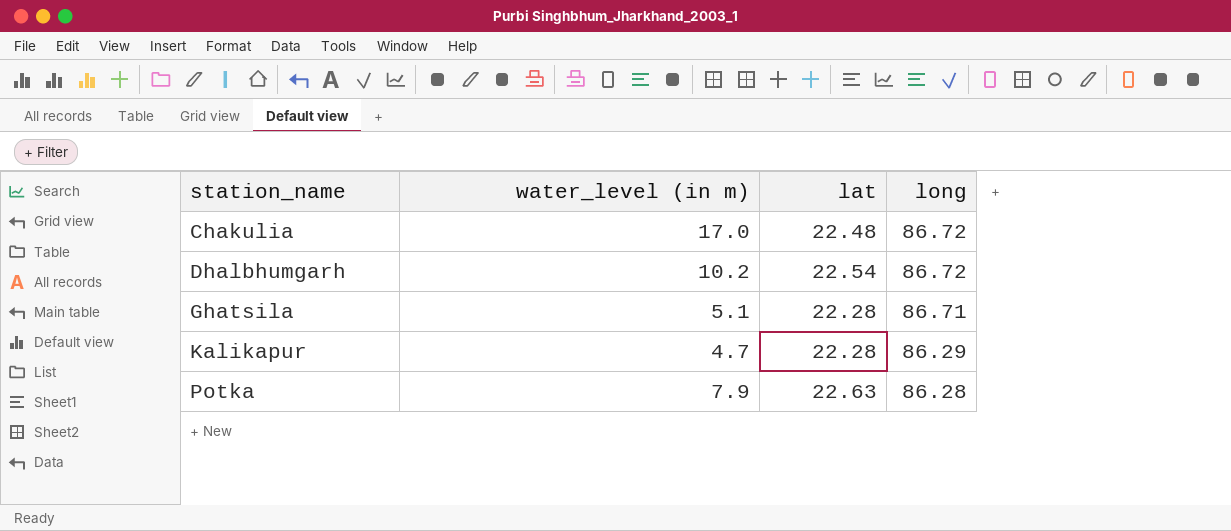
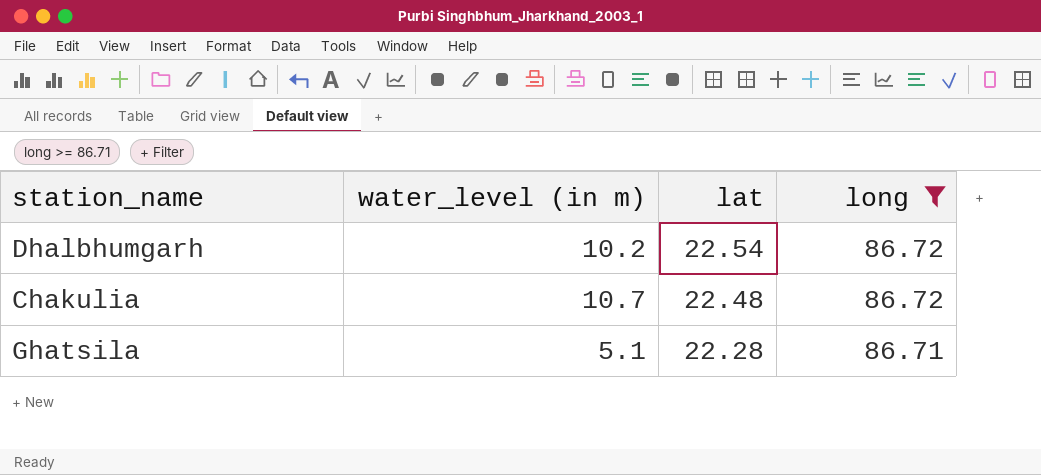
filter: none -> long >= 86.71
row order: station_name ascending -> lat descending
Chakulia | water_level (in m): 17.0 -> 10.7

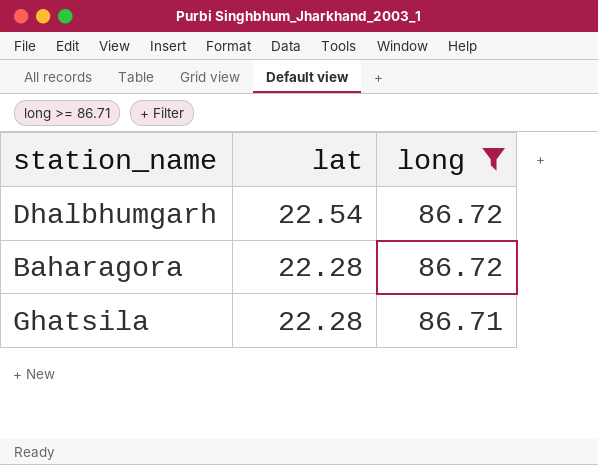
column water_level (in m) | position: 2 -> none
row Chakulia: 10.7 | 22.48 | 86.72 -> none
row Baharagora: none -> 22.28 | 86.72

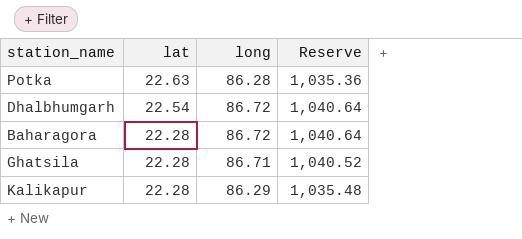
filter: long >= 86.71 -> none
column Reserve | formula: none -> [long] * 12

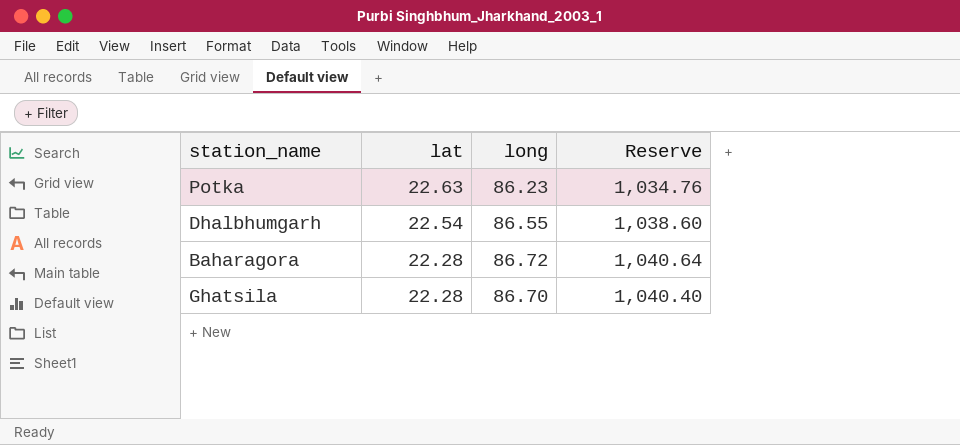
row Kalikapur: 22.28 | 86.29 | 1,035.48 -> none
Potka | long: 86.28 -> 86.23
Potka | Reserve: 1,035.36 -> 1,034.76
Dhalbhumgarh | long: 86.72 -> 86.55
Dhalbhumgarh | Reserve: 1,040.64 -> 1,038.60
Ghatsila | long: 86.71 -> 86.70
Ghatsila | Reserve: 1,040.52 -> 1,040.40

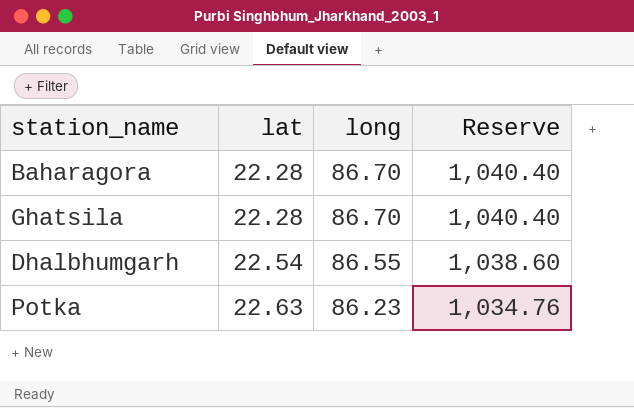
row order: lat descending -> lat ascending
Baharagora | long: 86.72 -> 86.70
Baharagora | Reserve: 1,040.64 -> 1,040.40

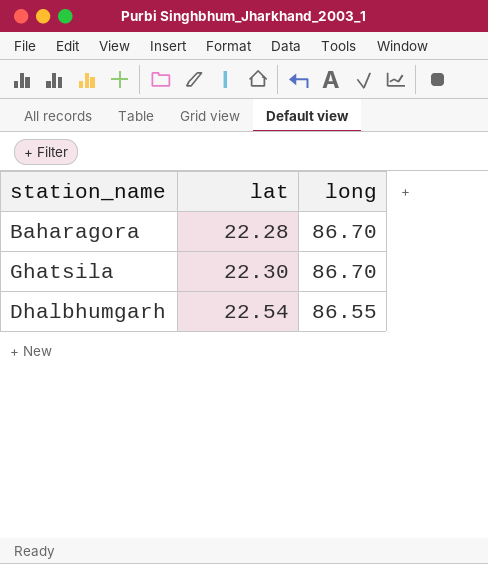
column Reserve | formula: [long] * 12 -> none
row Potka: 22.63 | 86.23 | 1,034.76 -> none
Ghatsila | lat: 22.28 -> 22.30

